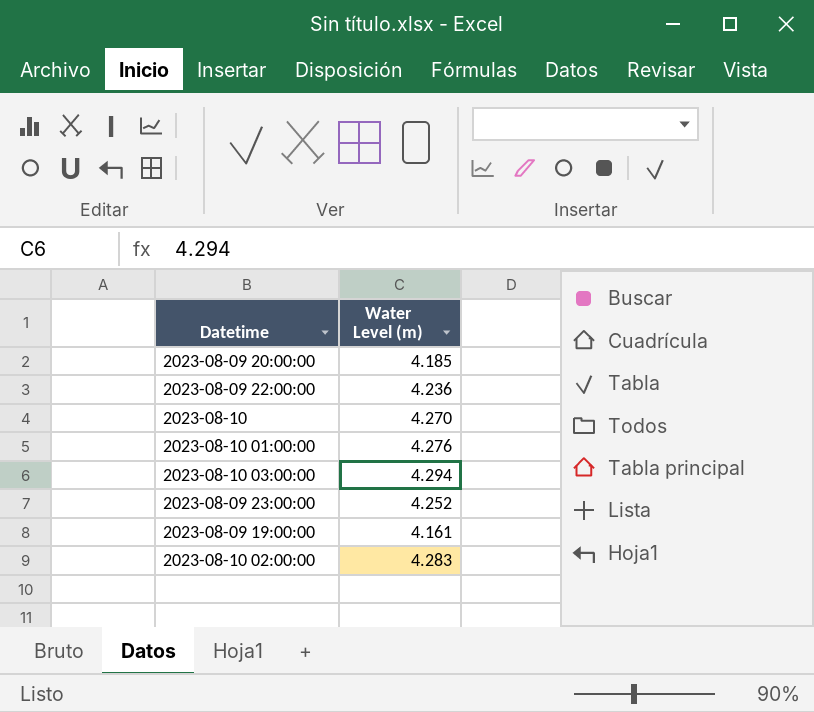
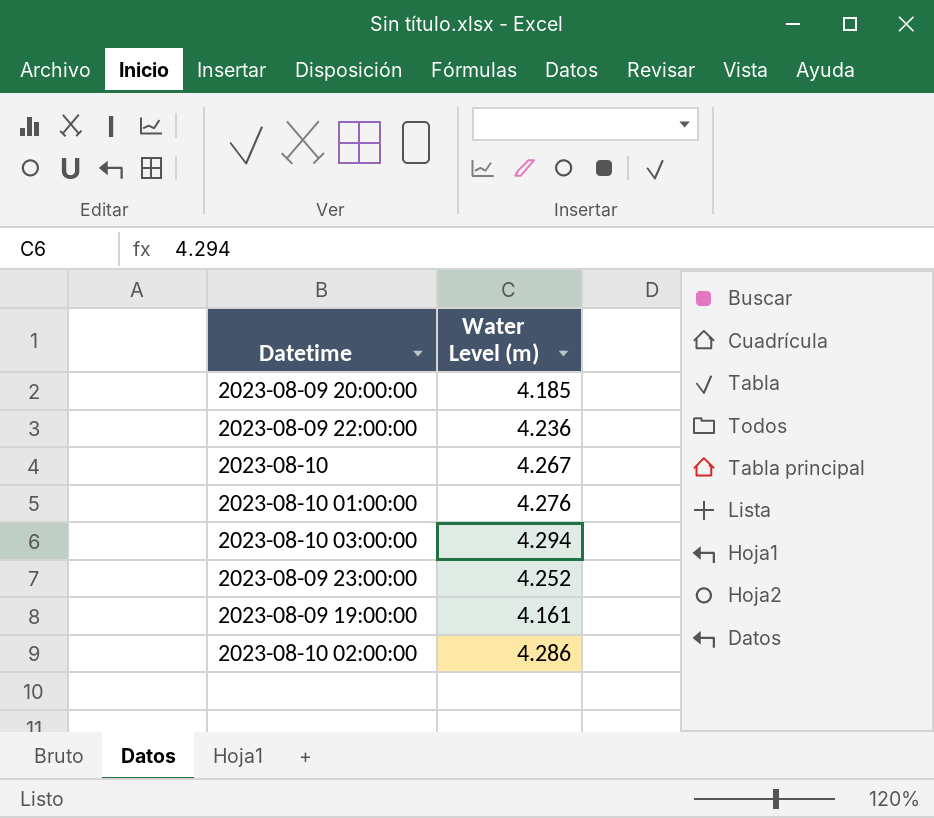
2023-08-10 | Water Level (m): 4.270 -> 4.267
2023-08-10 02:00:00 | Water Level (m): 4.283 -> 4.286

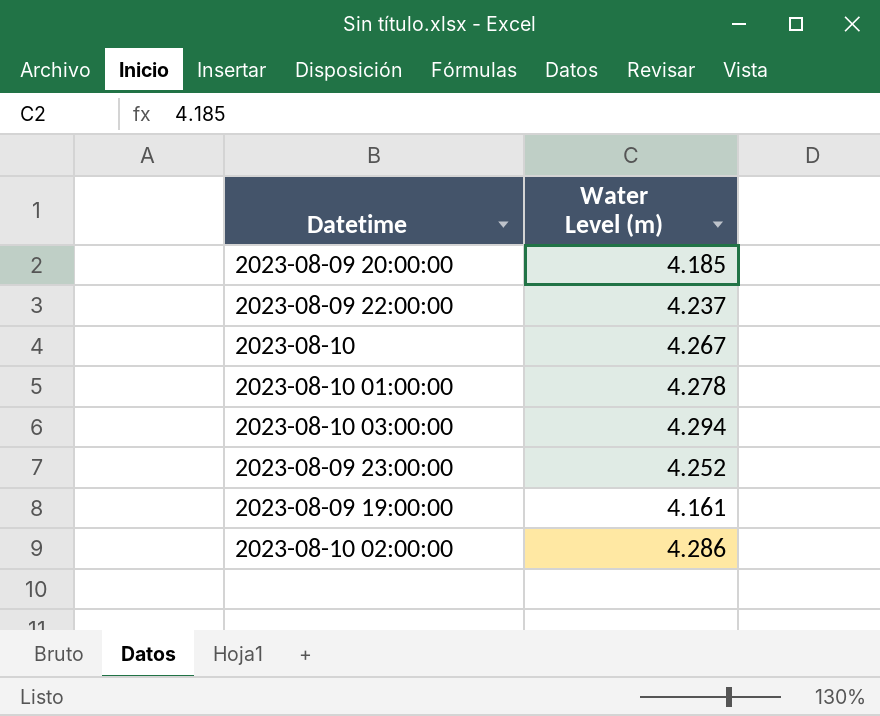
2023-08-09 22:00:00 | Water Level (m): 4.236 -> 4.237
2023-08-10 01:00:00 | Water Level (m): 4.276 -> 4.278

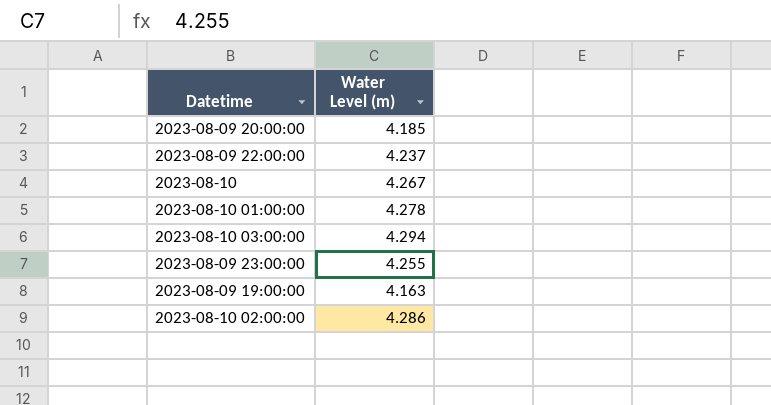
2023-08-09 23:00:00 | Water Level (m): 4.252 -> 4.255
2023-08-09 19:00:00 | Water Level (m): 4.161 -> 4.163

